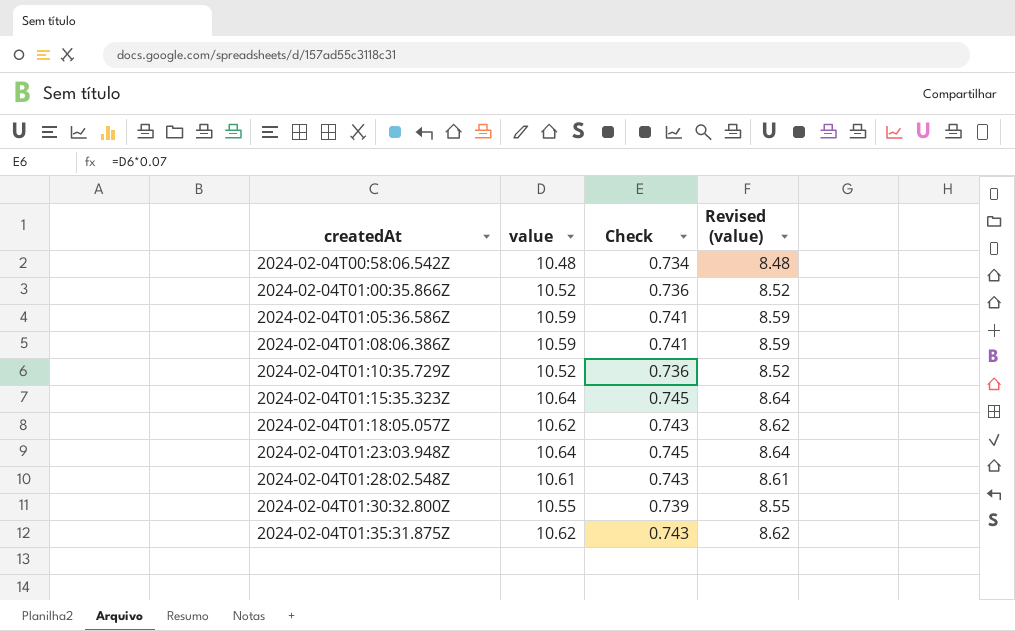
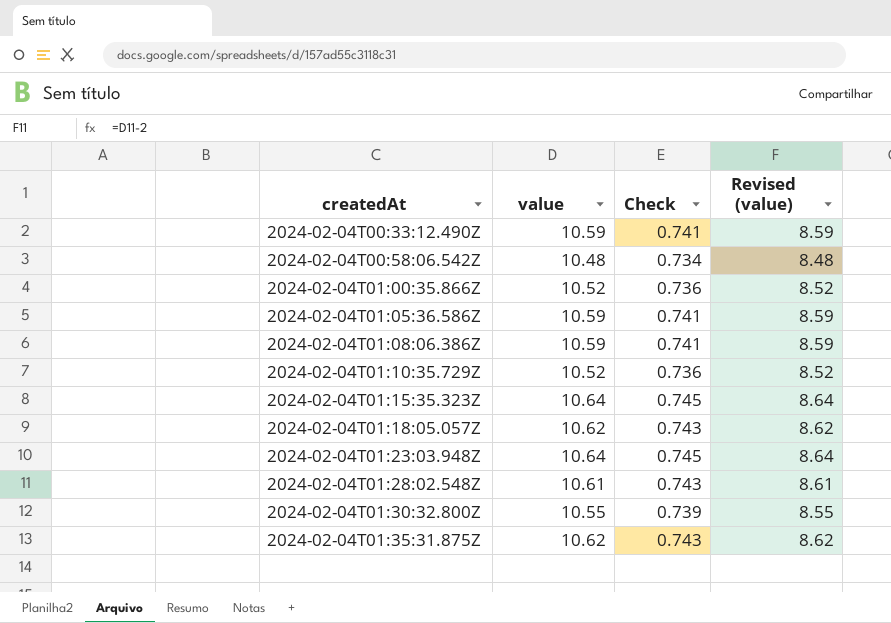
row 2024-02-04T00:33:12.490Z: none -> 10.59 | 0.741 | 8.59

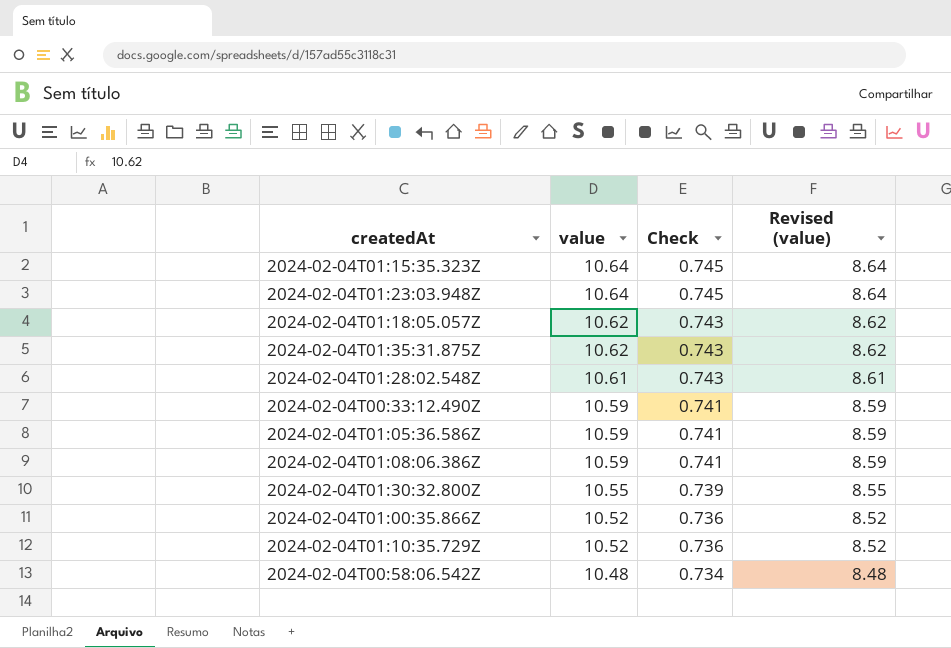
row order: createdAt ascending -> value descending

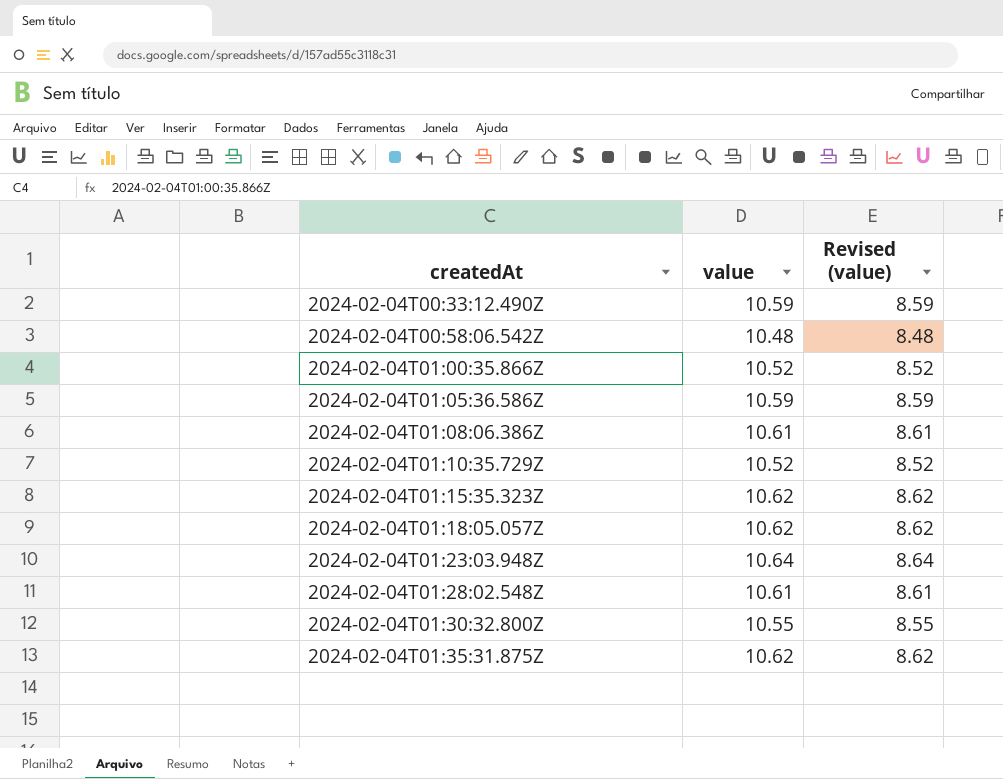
row order: value descending -> createdAt ascending
column Check | formula: [value] * 0.07 -> none
2024-02-04T01:08:06.386Z | value: 10.59 -> 10.61
2024-02-04T01:08:06.386Z | Revised (value): 8.59 -> 8.61
2024-02-04T01:15:35.323Z | value: 10.64 -> 10.62
2024-02-04T01:15:35.323Z | Revised (value): 8.64 -> 8.62

